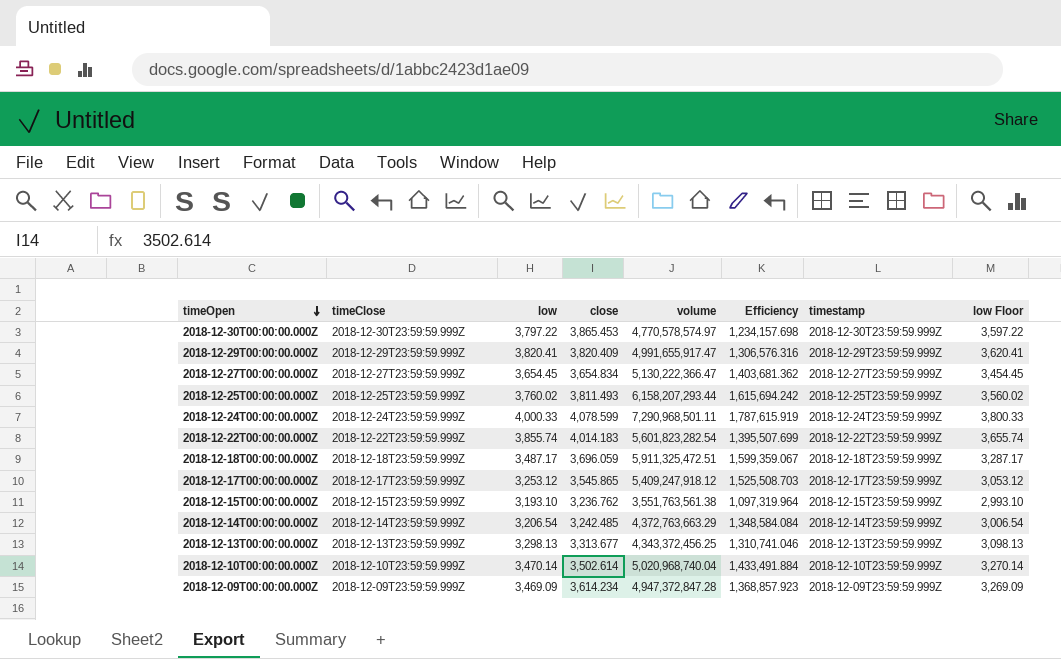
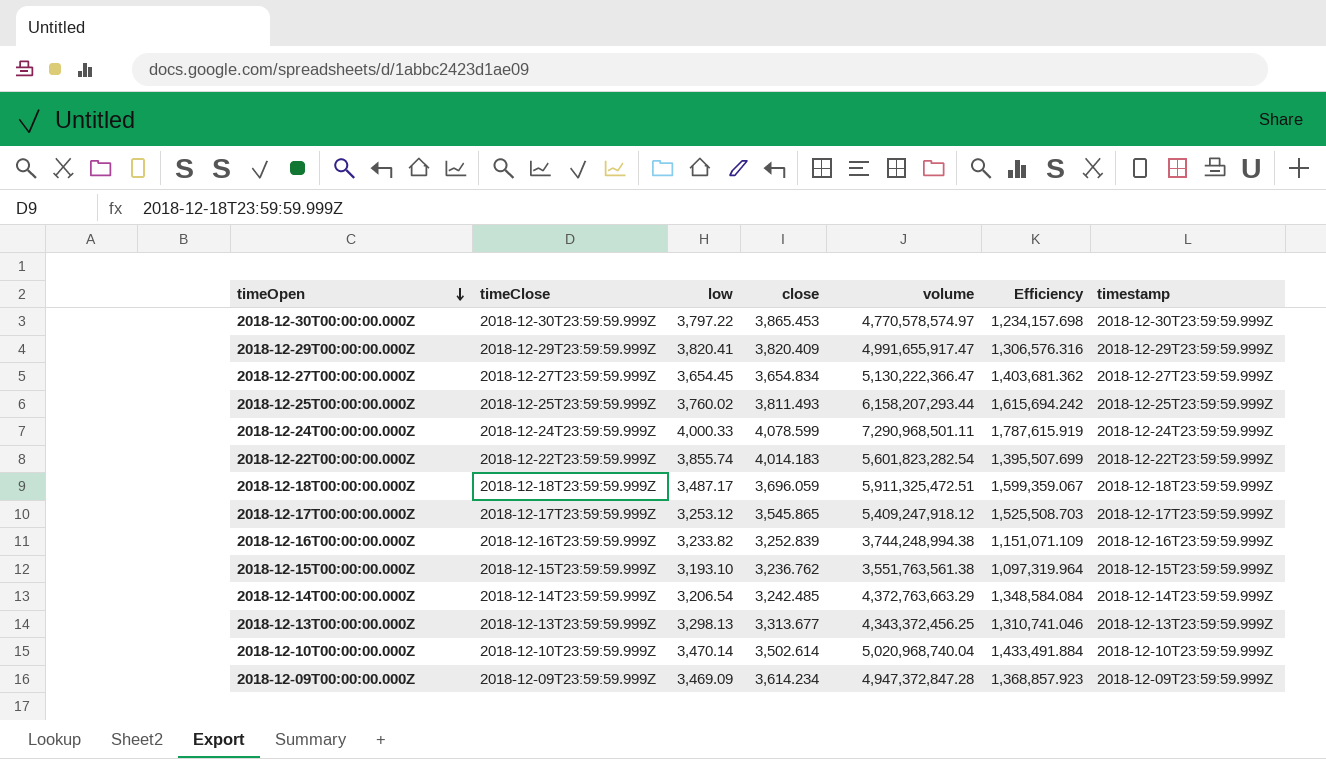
column low Floor | formula: [low] - 200 -> none
row 2018-12-16T00:00:00.000Z: none -> 2018-12-16T23:59:59.999Z | 3,233.82 | 3,252.839 | 3,744,248,994.38 | 1,151,071.109 | 2018-12-16T23:59:59.999Z

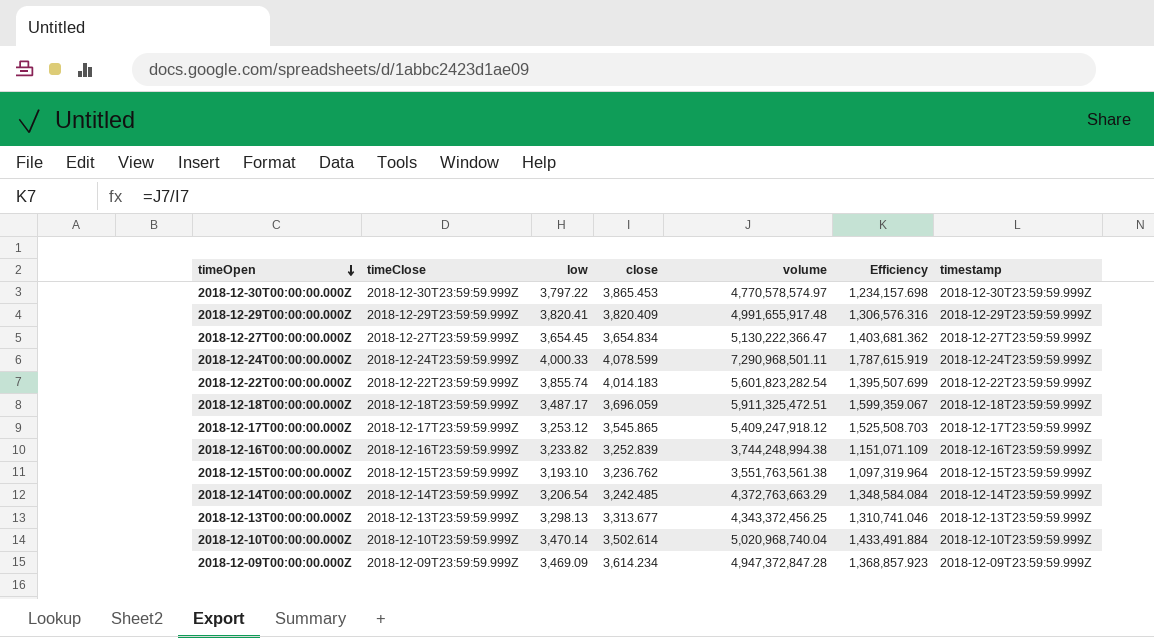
row 2018-12-25T00:00:00.000Z: 2018-12-25T23:59:59.999Z | 3,760.02 | 3,811.493 | 6,158,207,293.44 | 1,615,694.242 | 2018-12-25T23:59:59.999Z -> none
2018-12-29T00:00:00.000Z | volume: 4,991,655,917.47 -> 4,991,655,917.48

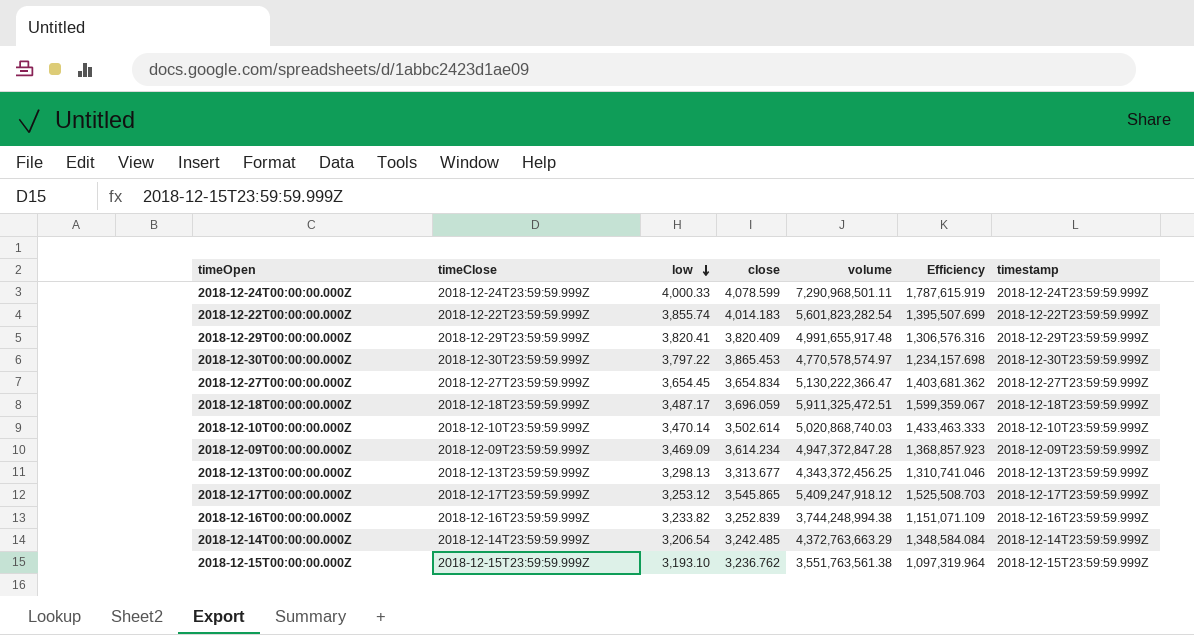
row order: timeOpen descending -> low descending
2018-12-10T00:00:00.000Z | volume: 5,020,968,740.04 -> 5,020,868,740.03
2018-12-10T00:00:00.000Z | Efficiency: 1,433,491.884 -> 1,433,463.333

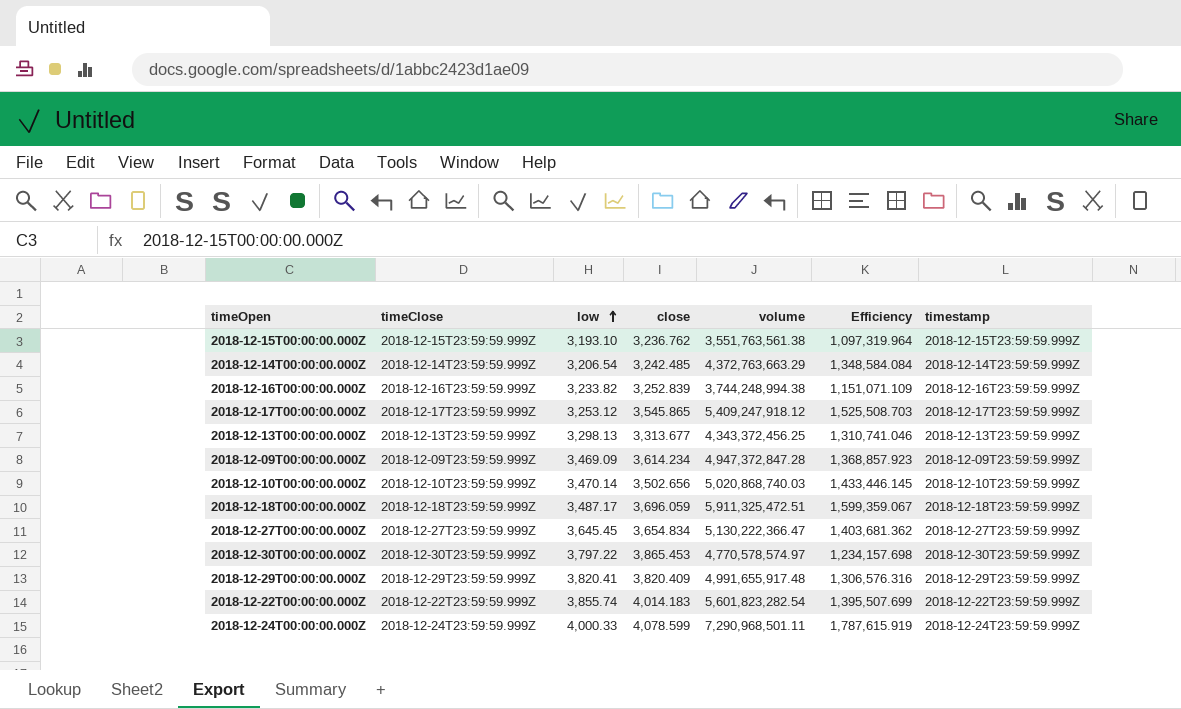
row order: low descending -> low ascending
2018-12-10T00:00:00.000Z | close: 3,502.614 -> 3,502.656
2018-12-10T00:00:00.000Z | Efficiency: 1,433,463.333 -> 1,433,446.145
2018-12-27T00:00:00.000Z | low: 3,654.45 -> 3,645.45

